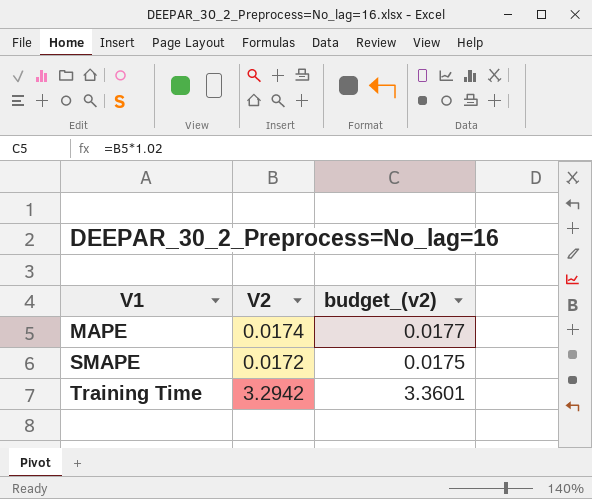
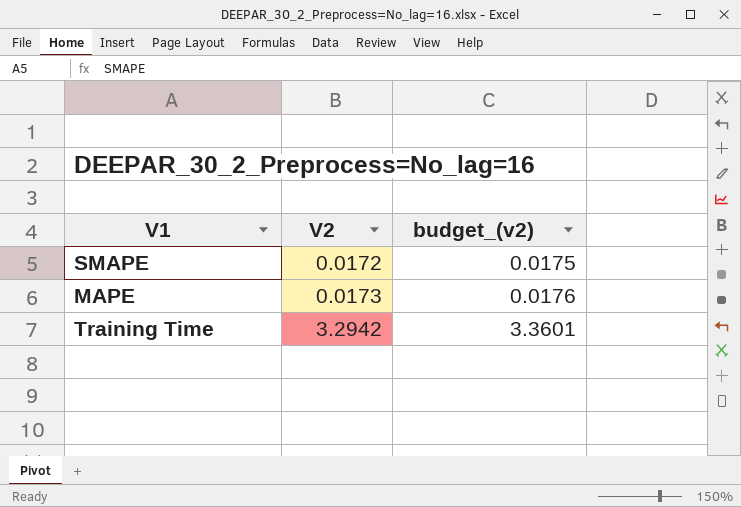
row order: V1 ascending -> V2 ascending
MAPE | V2: 0.0174 -> 0.0173
MAPE | budget_(v2): 0.0177 -> 0.0176

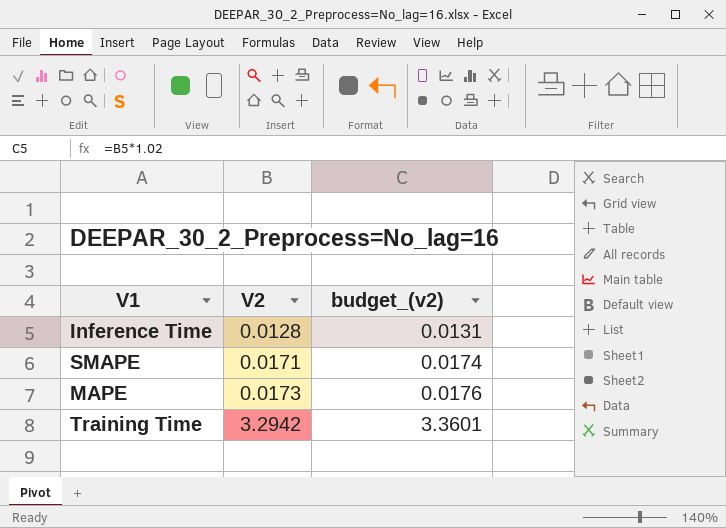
row Inference Time: none -> 0.0128 | 0.0131
SMAPE | V2: 0.0172 -> 0.0171
SMAPE | budget_(v2): 0.0175 -> 0.0174

